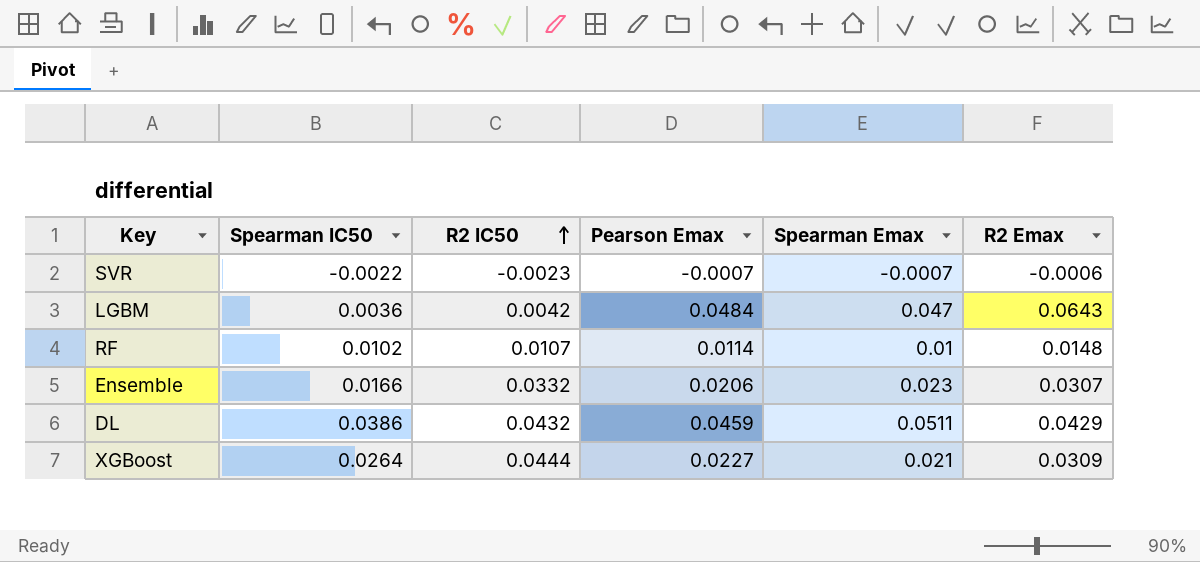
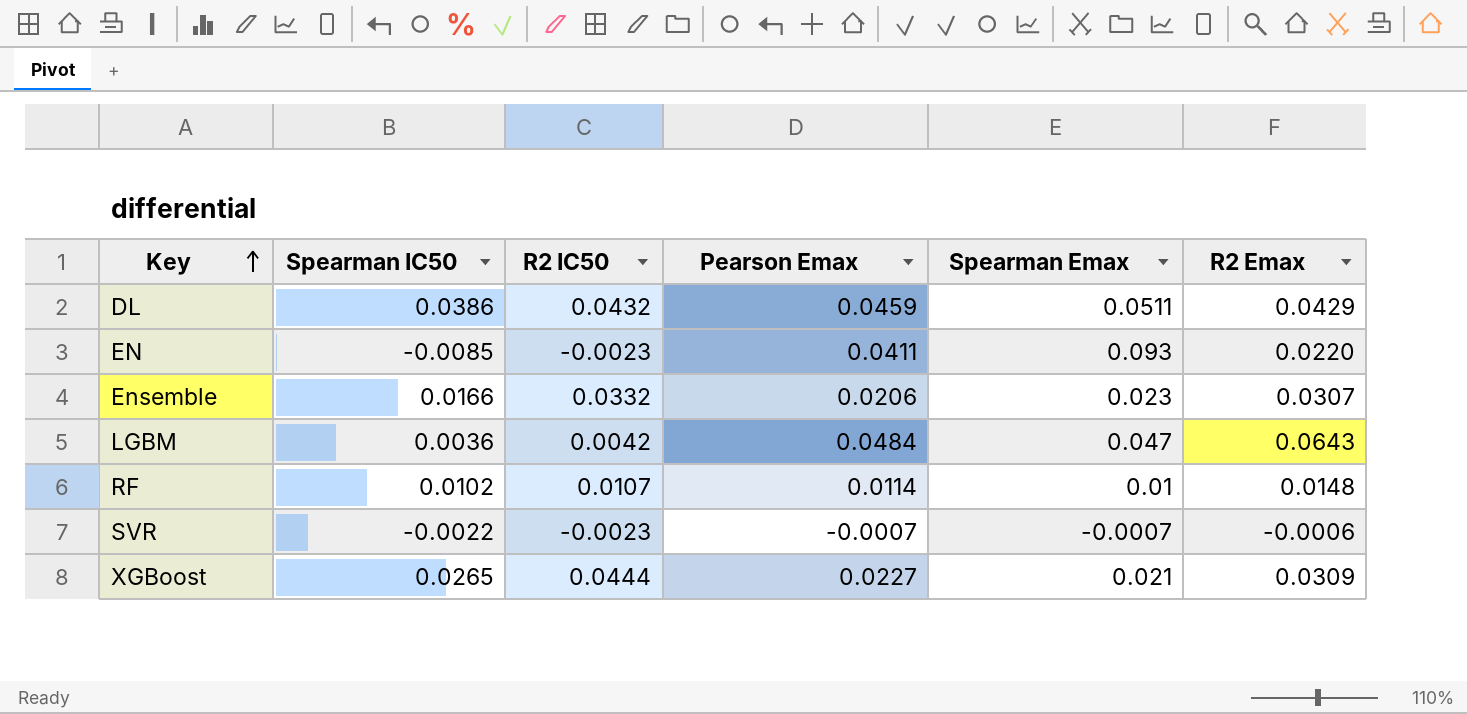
row order: R2 IC50 ascending -> Key ascending
row EN: none -> -0.0085 | -0.0023 | 0.0411 | 0.093 | 0.0220
XGBoost | Spearman IC50: 0.0264 -> 0.0265

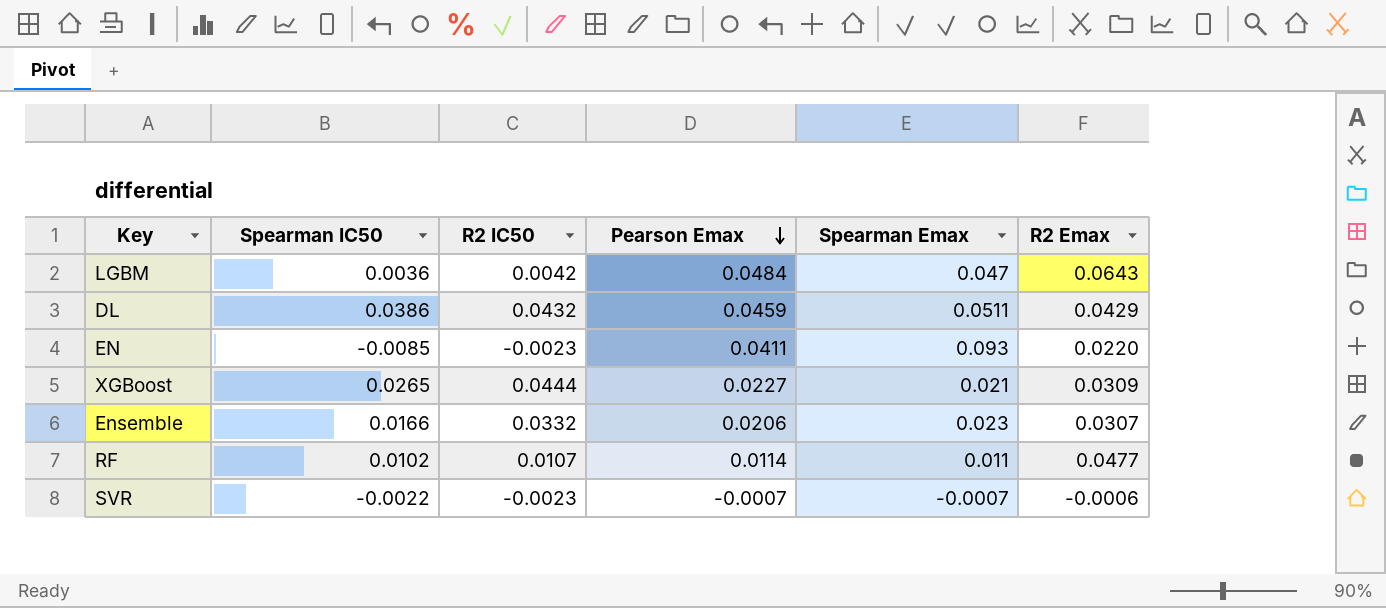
row order: Key ascending -> Pearson Emax descending
RF | Spearman Emax: 0.01 -> 0.011
RF | R2 Emax: 0.0148 -> 0.0477

